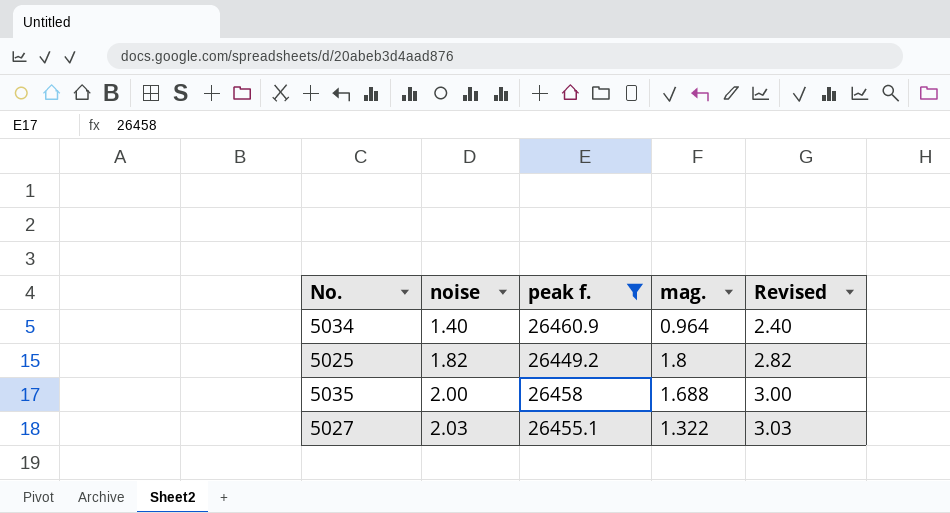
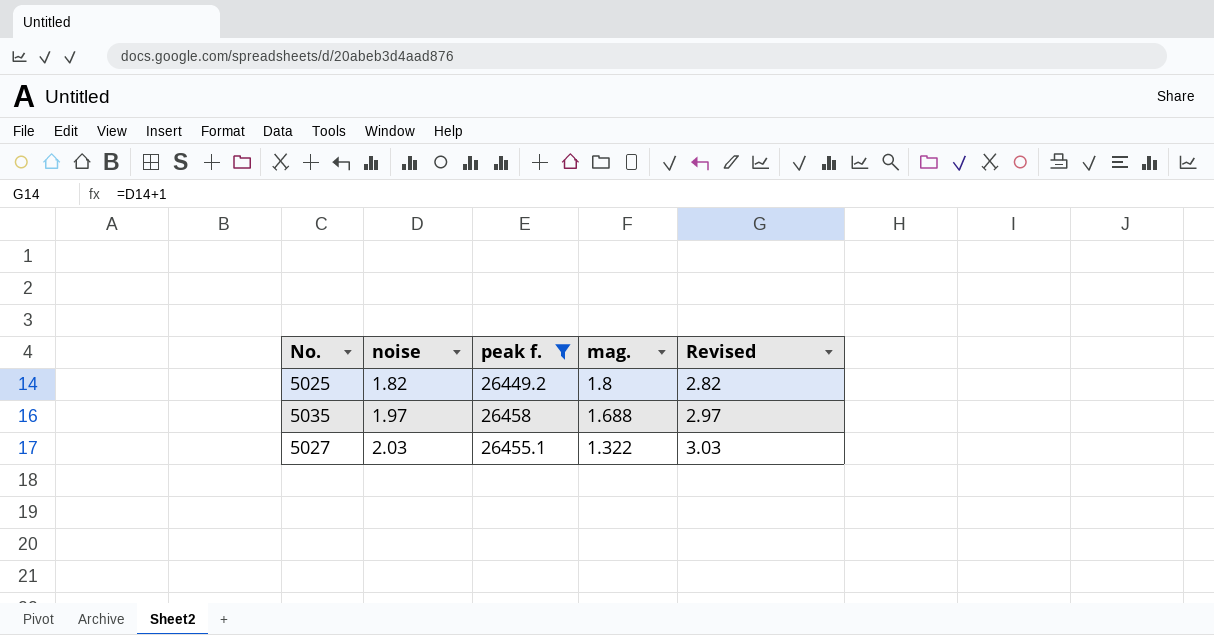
row 5034: 1.40 | 26460.9 | 0.964 | 2.40 -> none
5035 | noise: 2.00 -> 1.97
5035 | Revised: 3.00 -> 2.97

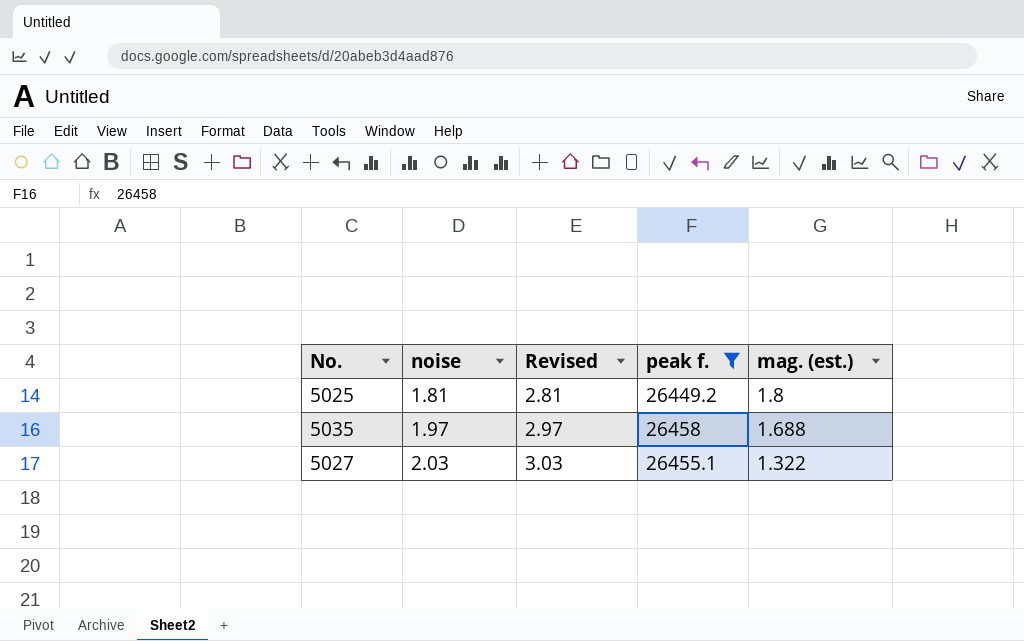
column Revised | position: 5 -> 3
column name: mag. -> mag. (est.)
5025 | noise: 1.82 -> 1.81
5025 | Revised: 2.82 -> 2.81

